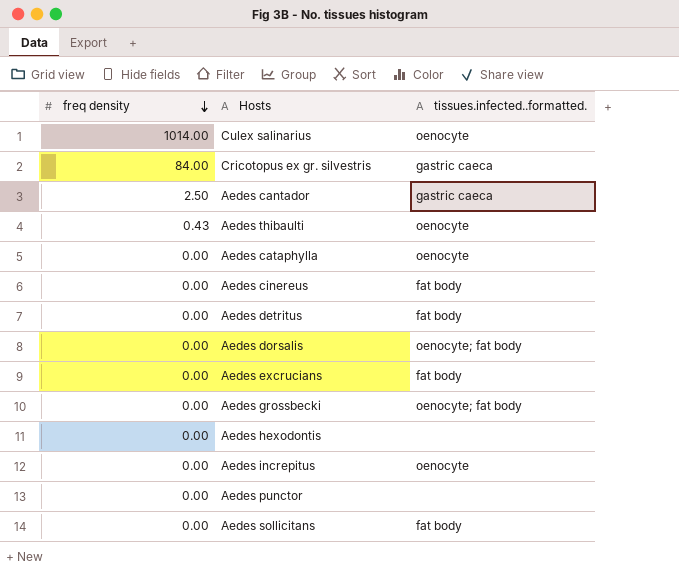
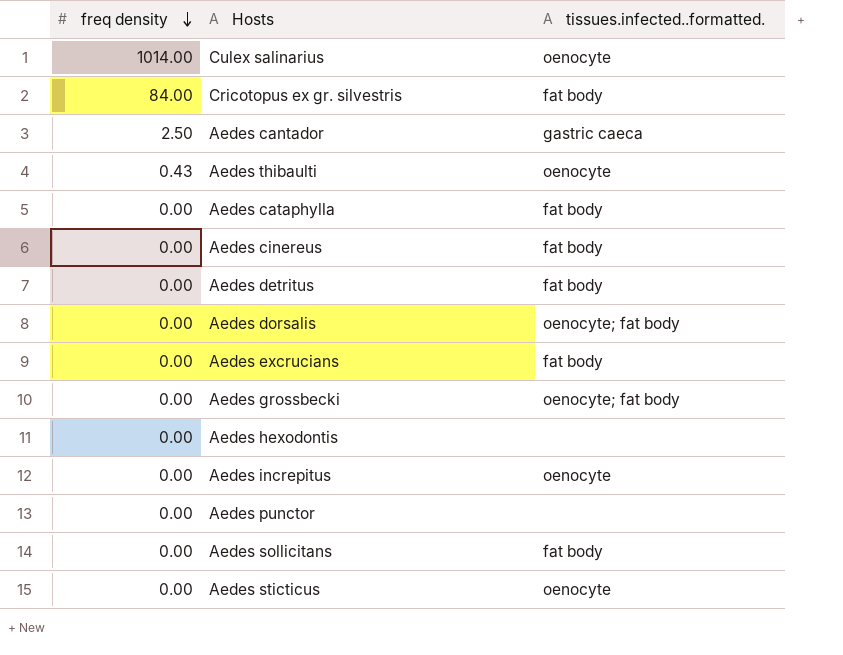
Cricotopus ex gr. silvestris | tissues.infected..formatted.: gastric caeca -> fat body
Aedes cataphylla | tissues.infected..formatted.: oenocyte -> fat body
row Aedes sticticus: none -> 0.00 | oenocyte

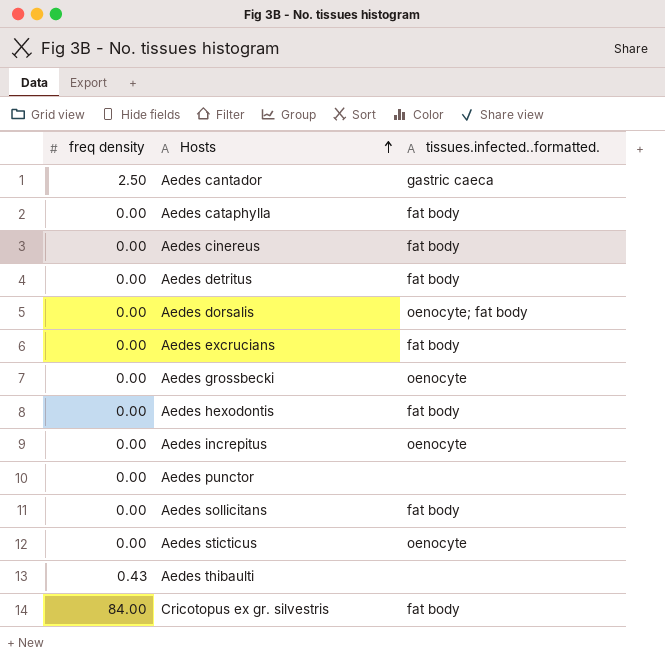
row order: freq density descending -> Hosts ascending
row Culex salinarius: 1014.00 | oenocyte -> none
Aedes grossbecki | tissues.infected..formatted.: oenocyte; fat body -> oenocyte
Aedes hexodontis | tissues.infected..formatted.: none -> fat body
Aedes thibaulti | tissues.infected..formatted.: oenocyte -> none

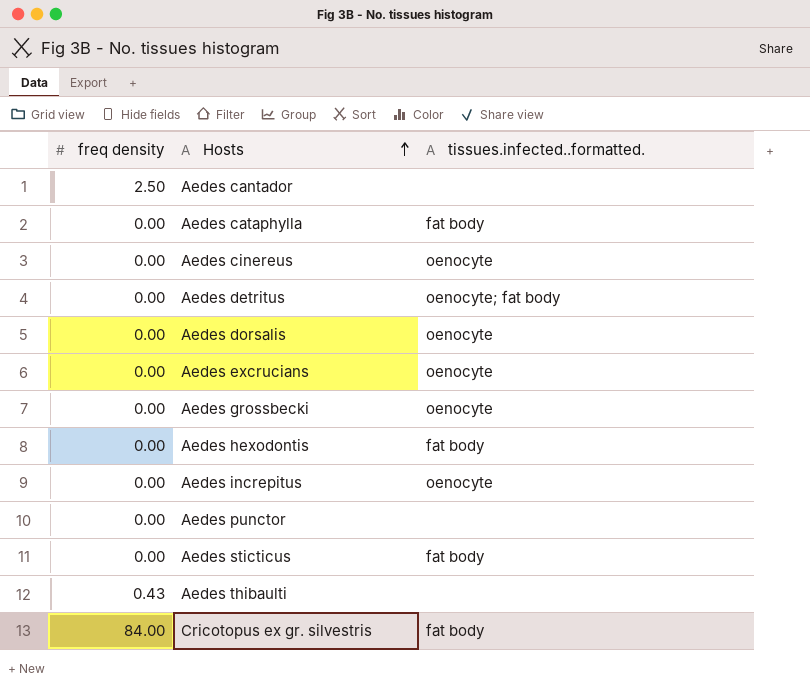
row Aedes sollicitans: 0.00 | fat body -> none
Aedes cantador | tissues.infected..formatted.: gastric caeca -> none
Aedes cinereus | tissues.infected..formatted.: fat body -> oenocyte
Aedes detritus | tissues.infected..formatted.: fat body -> oenocyte; fat body
Aedes dorsalis | tissues.infected..formatted.: oenocyte; fat body -> oenocyte
Aedes excrucians | tissues.infected..formatted.: fat body -> oenocyte
Aedes sticticus | tissues.infected..formatted.: oenocyte -> fat body

